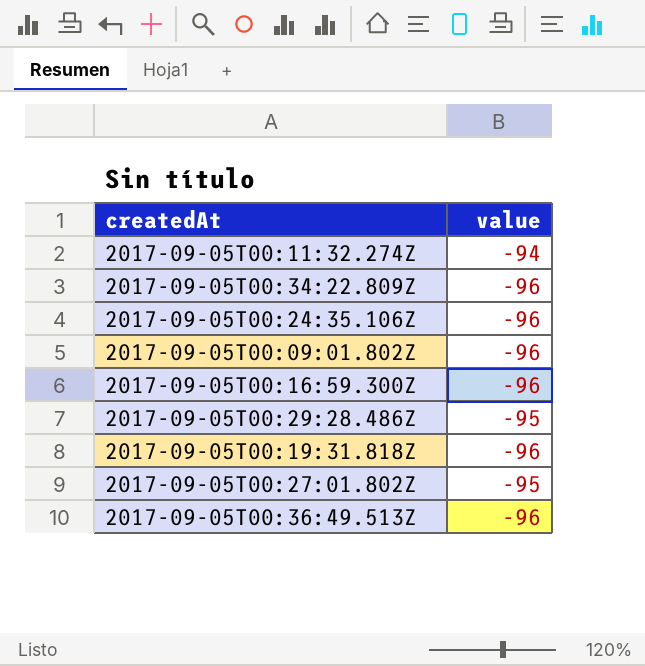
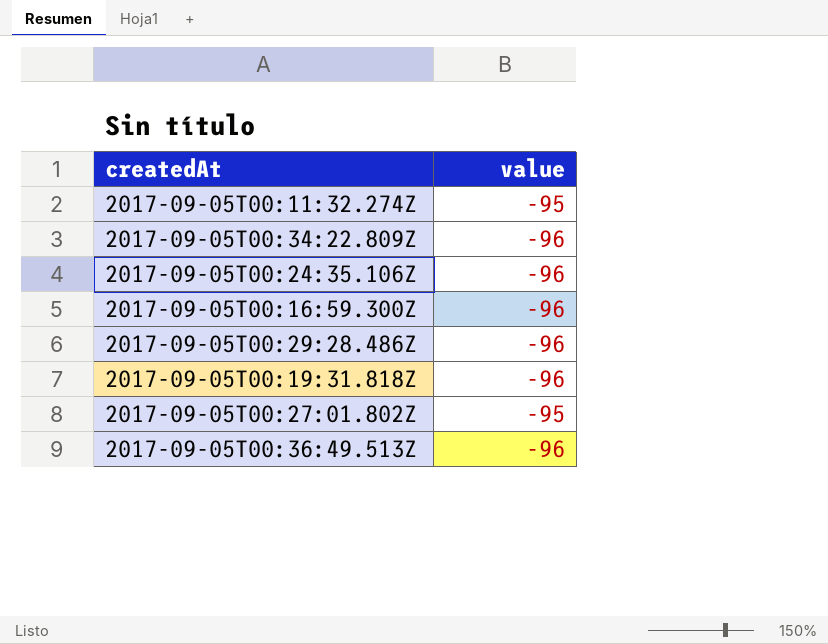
row 2017-09-05T00:09:01.802Z: -96 -> none
2017-09-05T00:11:32.274Z | value: -94 -> -95
2017-09-05T00:29:28.486Z | value: -95 -> -96

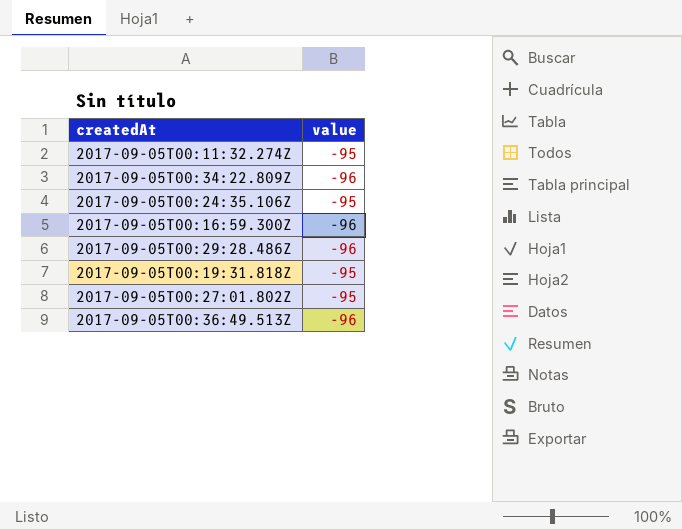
2017-09-05T00:24:35.106Z | value: -96 -> -95
2017-09-05T00:19:31.818Z | value: -96 -> -95

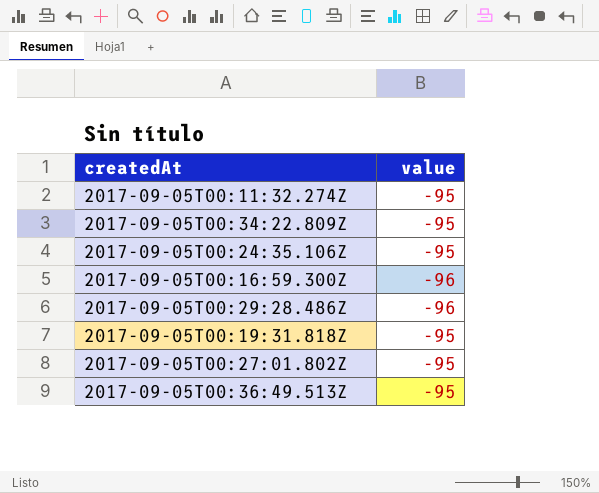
2017-09-05T00:34:22.809Z | value: -96 -> -95
2017-09-05T00:36:49.513Z | value: -96 -> -95

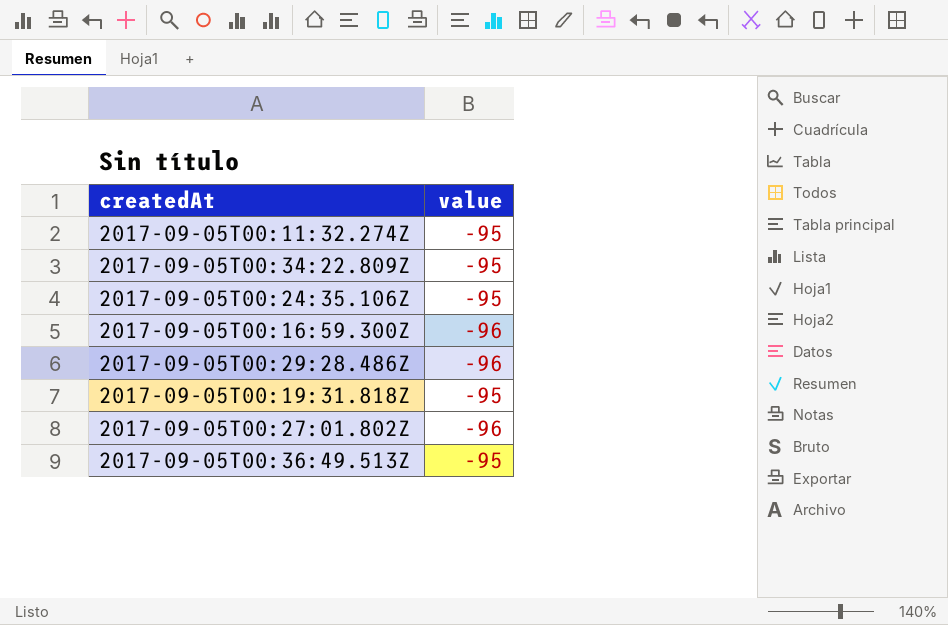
2017-09-05T00:27:01.802Z | value: -95 -> -96

